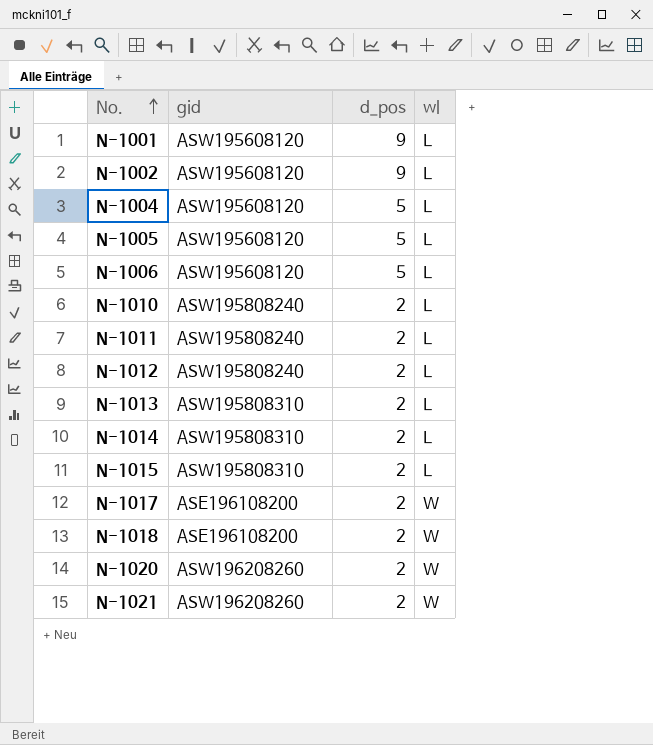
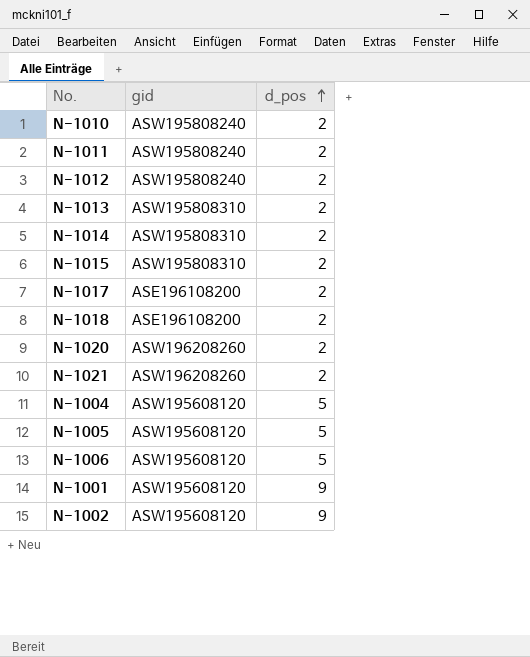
row order: No. ascending -> d_pos ascending
column wl | position: 4 -> none

